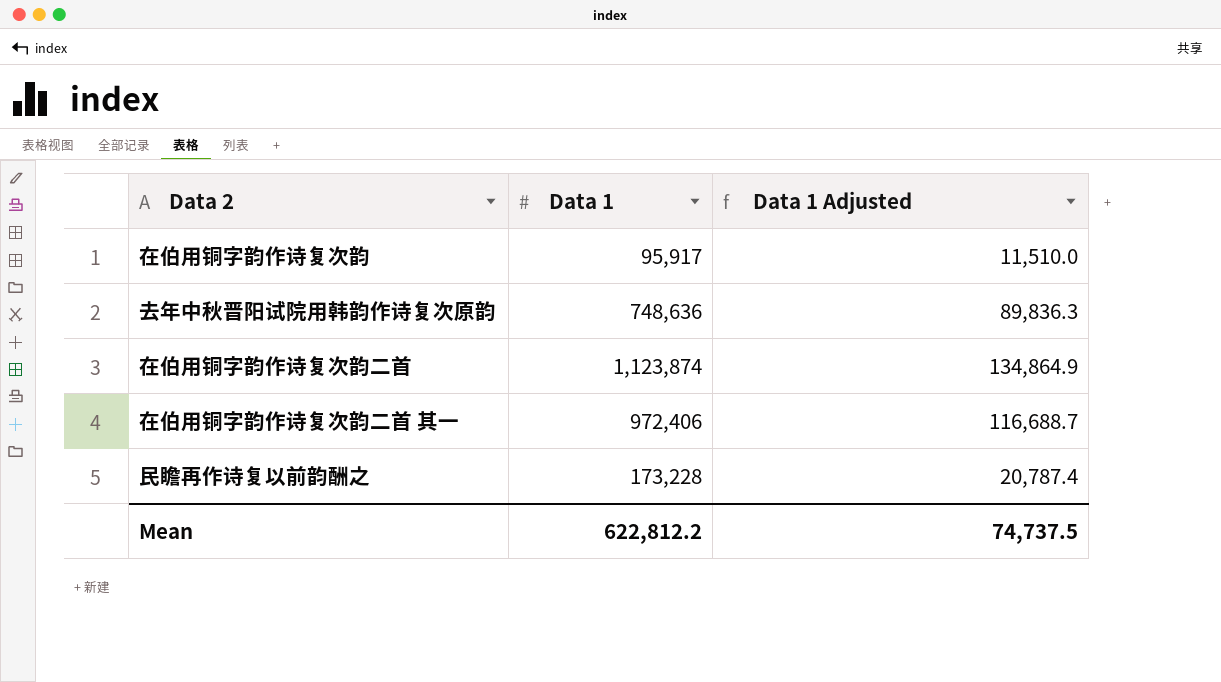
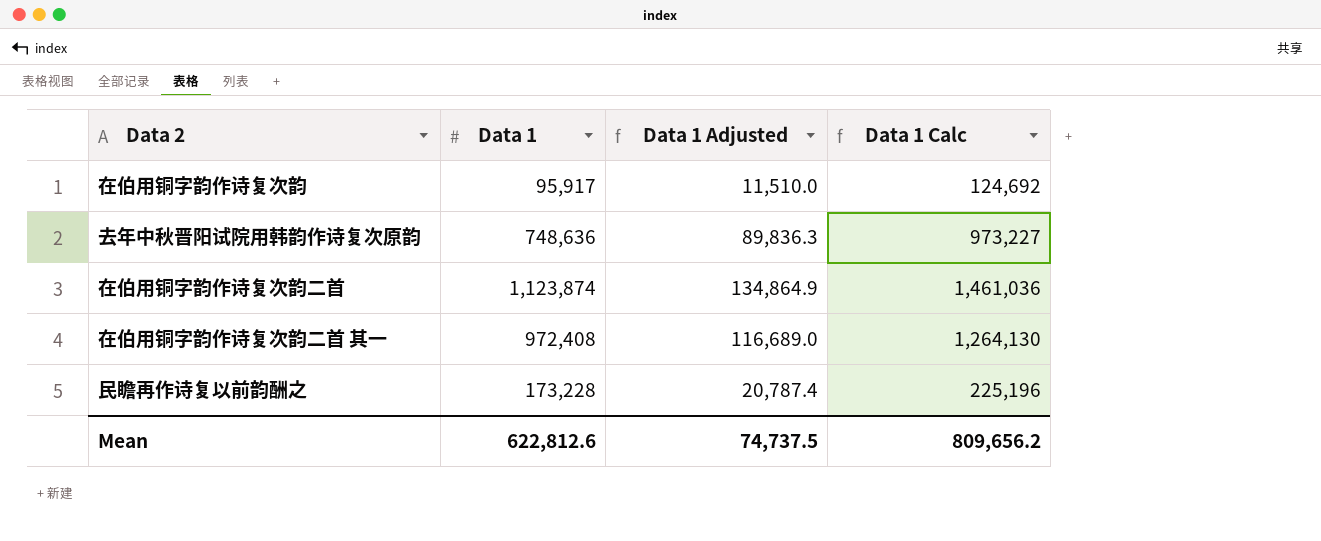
column Data 1 Calc | formula: none -> [Data 1] * 1.3
在伯用铜字韵作诗复次韵二首 其一 | Data 1: 972,406 -> 972,408
在伯用铜字韵作诗复次韵二首 其一 | Data 1 Adjusted: 116,688.7 -> 116,689.0
Mean | Data 1: 622,812.2 -> 622,812.6

